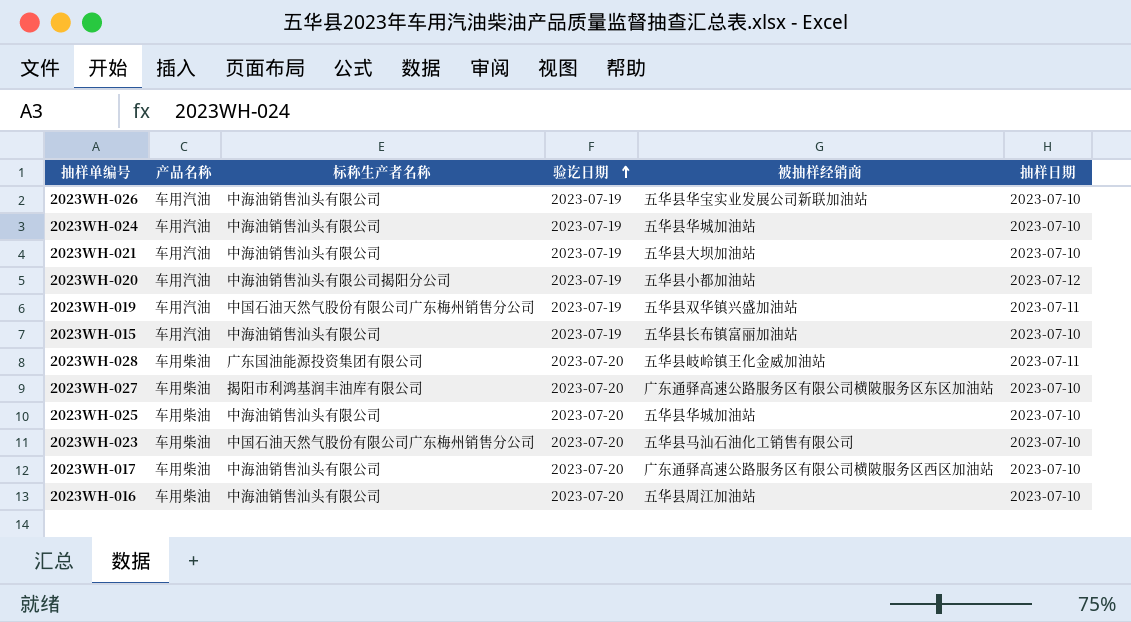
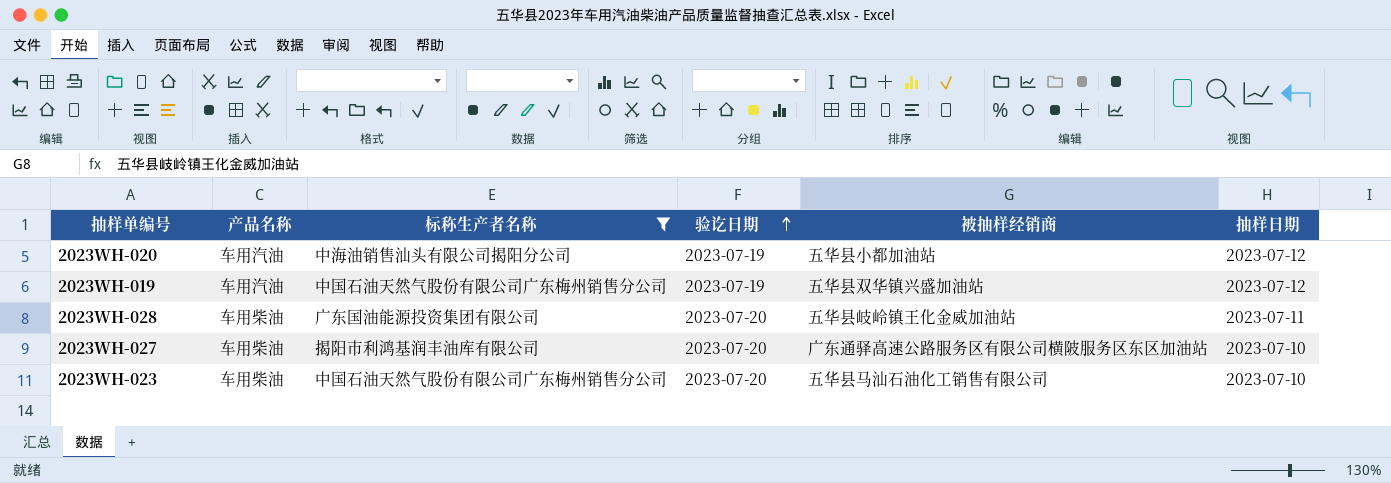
filter: none -> 标称生产者名称 != 中海油销售汕头有限公司
2023WH-019 | 抽样日期: 2023-07-11 -> 2023-07-12

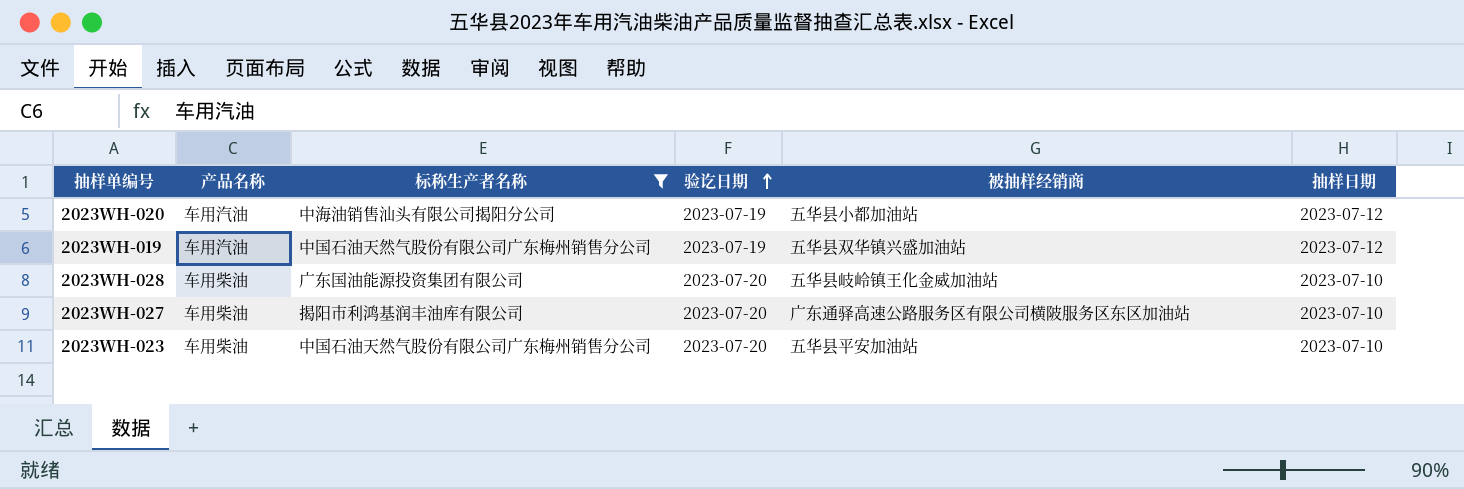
2023WH-028 | 抽样日期: 2023-07-11 -> 2023-07-10
2023WH-023 | 被抽样经销商: 五华县马汕石油化工销售有限公司 -> 五华县平安加油站

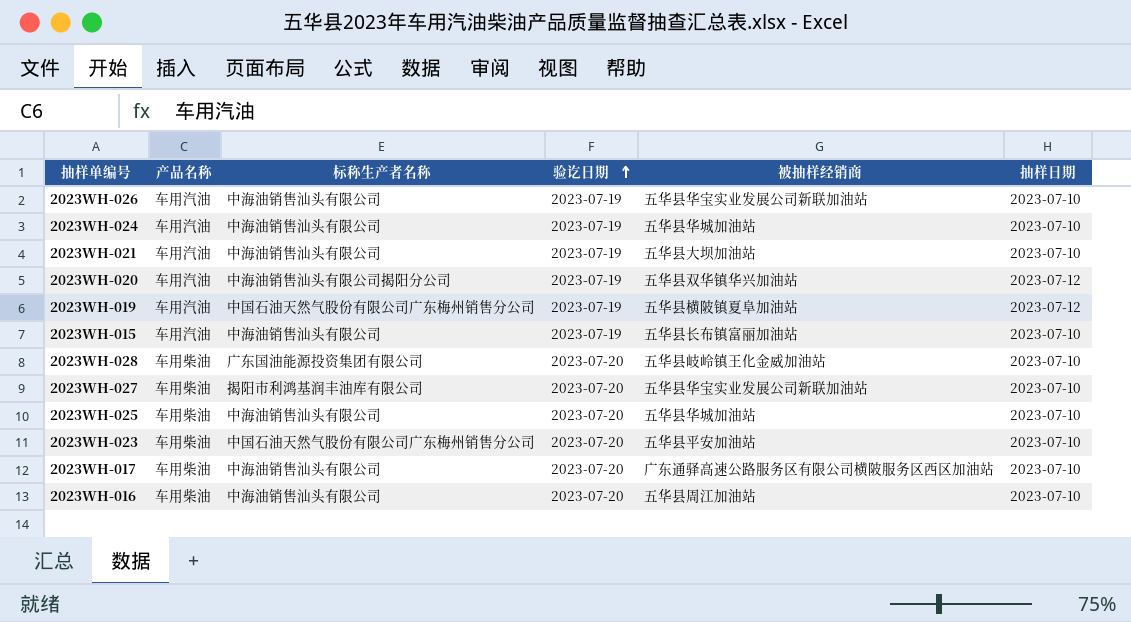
filter: 标称生产者名称 != 中海油销售汕头有限公司 -> none
2023WH-020 | 被抽样经销商: 五华县小都加油站 -> 五华县双华镇华兴加油站
2023WH-019 | 被抽样经销商: 五华县双华镇兴盛加油站 -> 五华县横陂镇夏阜加油站
2023WH-027 | 被抽样经销商: 广东通驿高速公路服务区有限公司横陂服务区东区加油站 -> 五华县华宝实业发展公司新联加油站

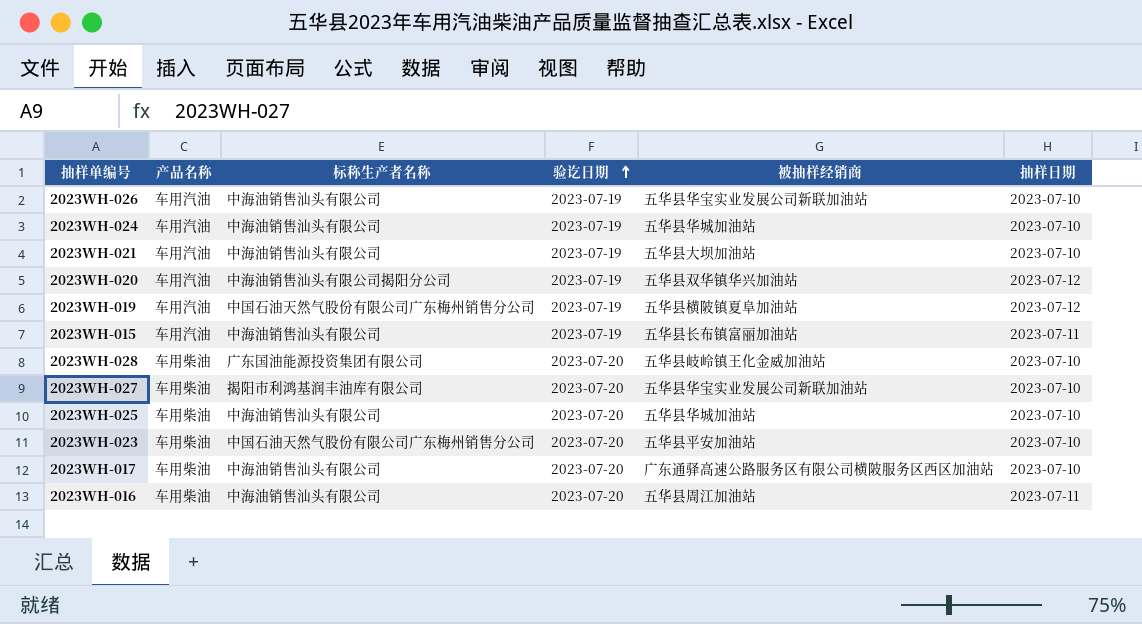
2023WH-015 | 抽样日期: 2023-07-10 -> 2023-07-11
2023WH-016 | 抽样日期: 2023-07-10 -> 2023-07-11

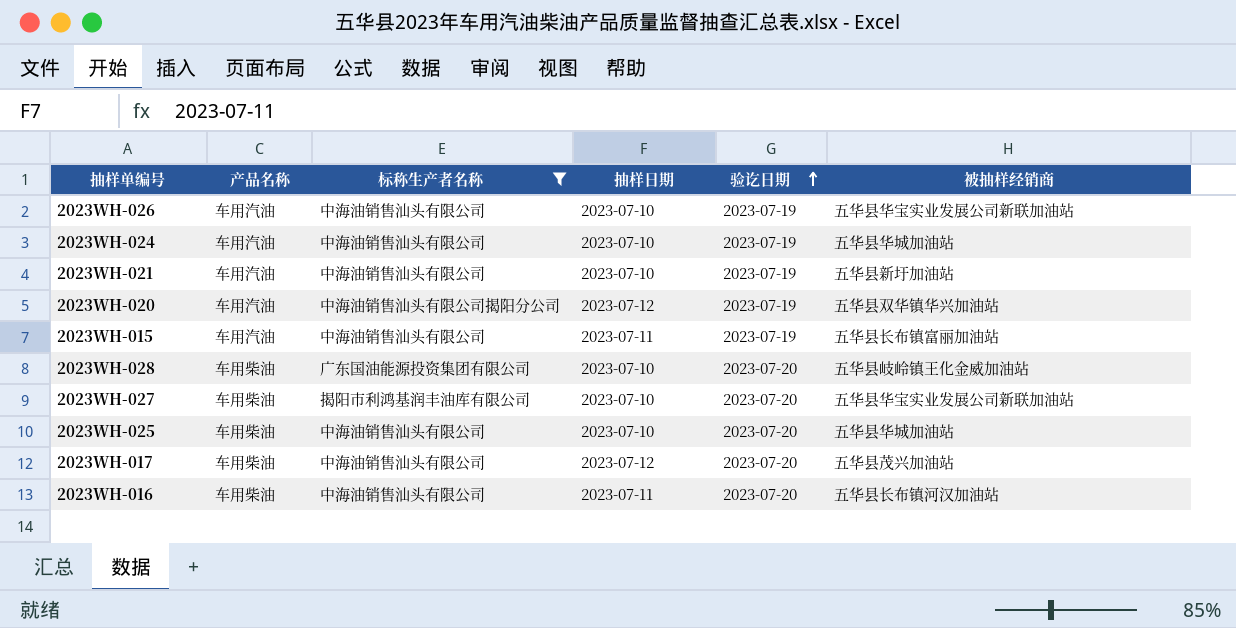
filter: none -> 标称生产者名称 != 中国石油天然气股份有限公司广东梅州销售分公司
column 抽样日期 | position: 6 -> 4
2023WH-021 | 被抽样经销商: 五华县大坝加油站 -> 五华县新圩加油站
2023WH-017 | 抽样日期: 2023-07-10 -> 2023-07-12
2023WH-017 | 被抽样经销商: 广东通驿高速公路服务区有限公司横陂服务区西区加油站 -> 五华县茂兴加油站
2023WH-016 | 被抽样经销商: 五华县周江加油站 -> 五华县长布镇河汉加油站

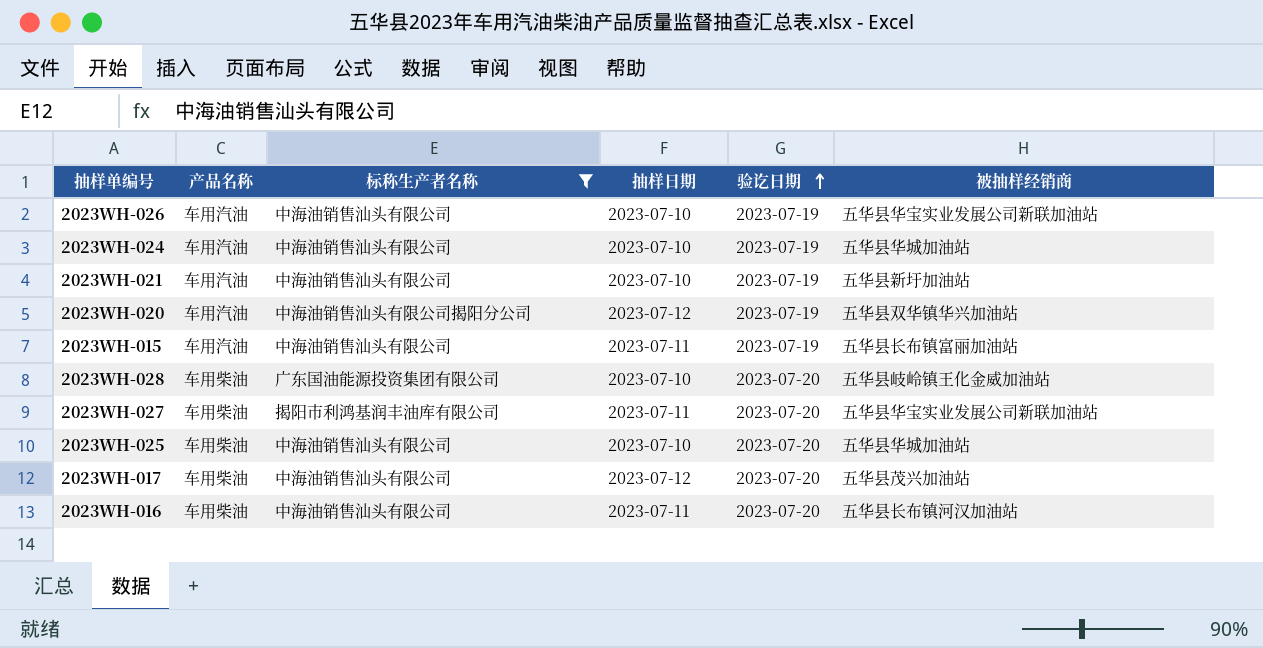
2023WH-027 | 抽样日期: 2023-07-10 -> 2023-07-11

